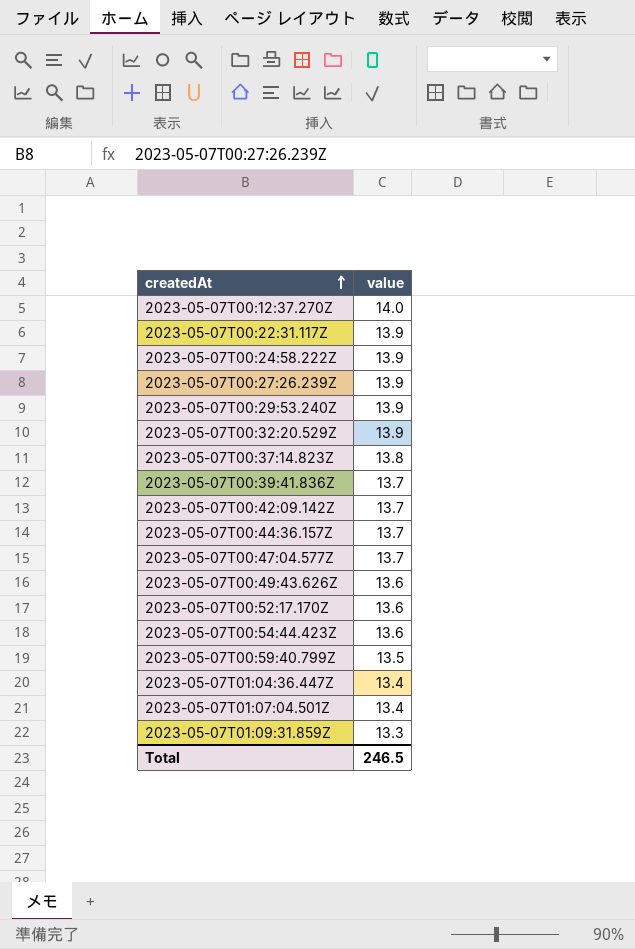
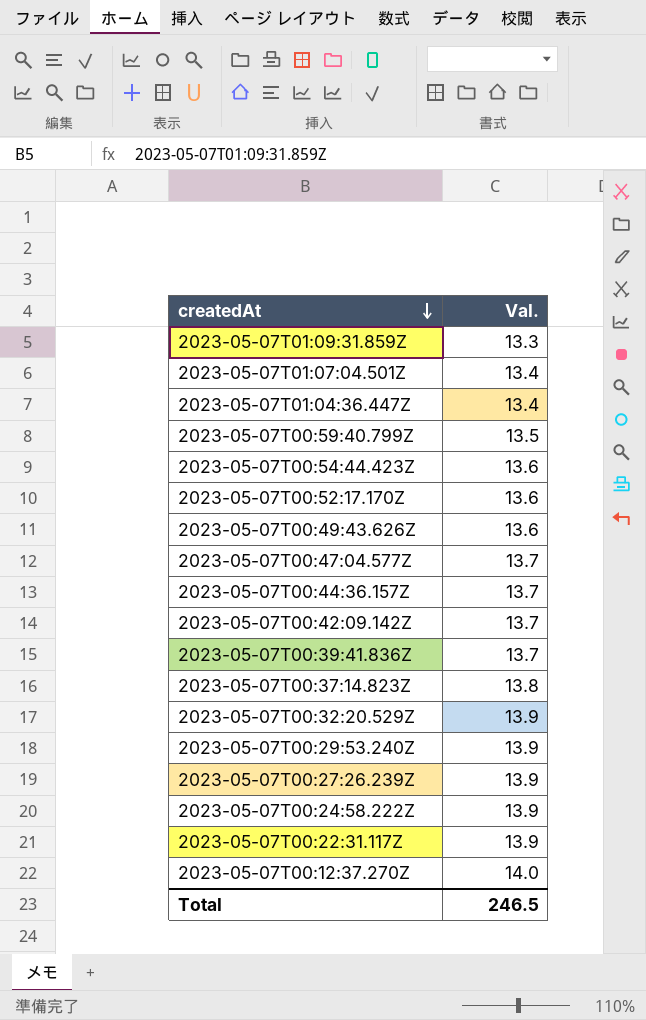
row order: createdAt ascending -> createdAt descending
column name: value -> Val.

